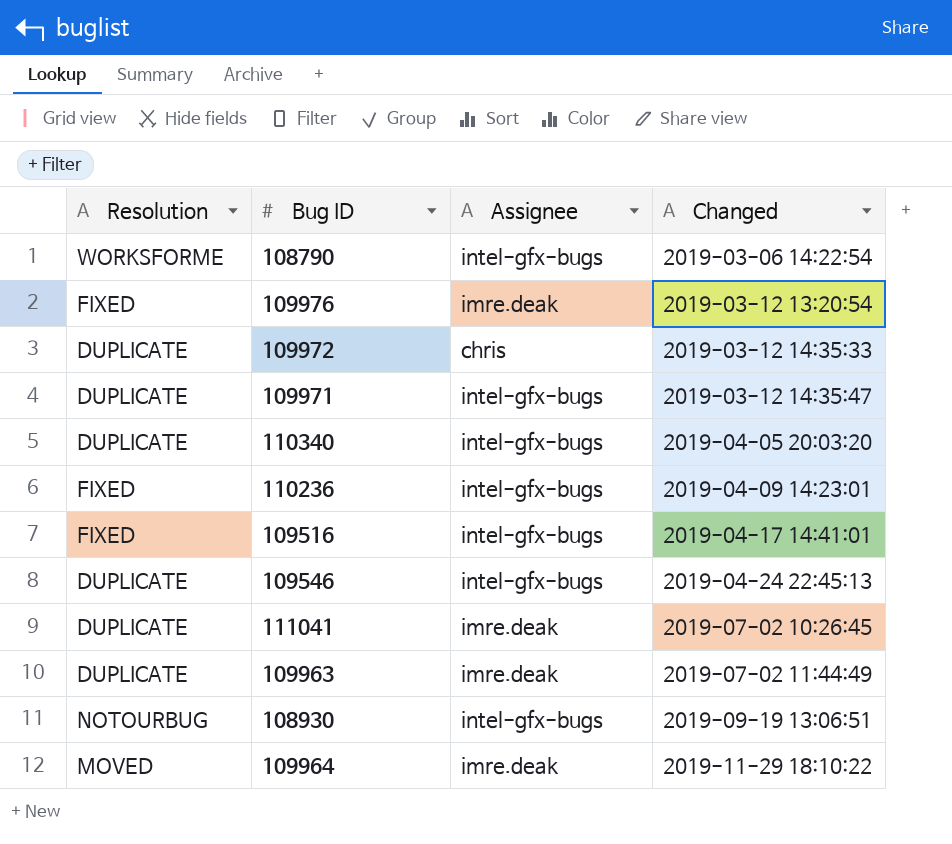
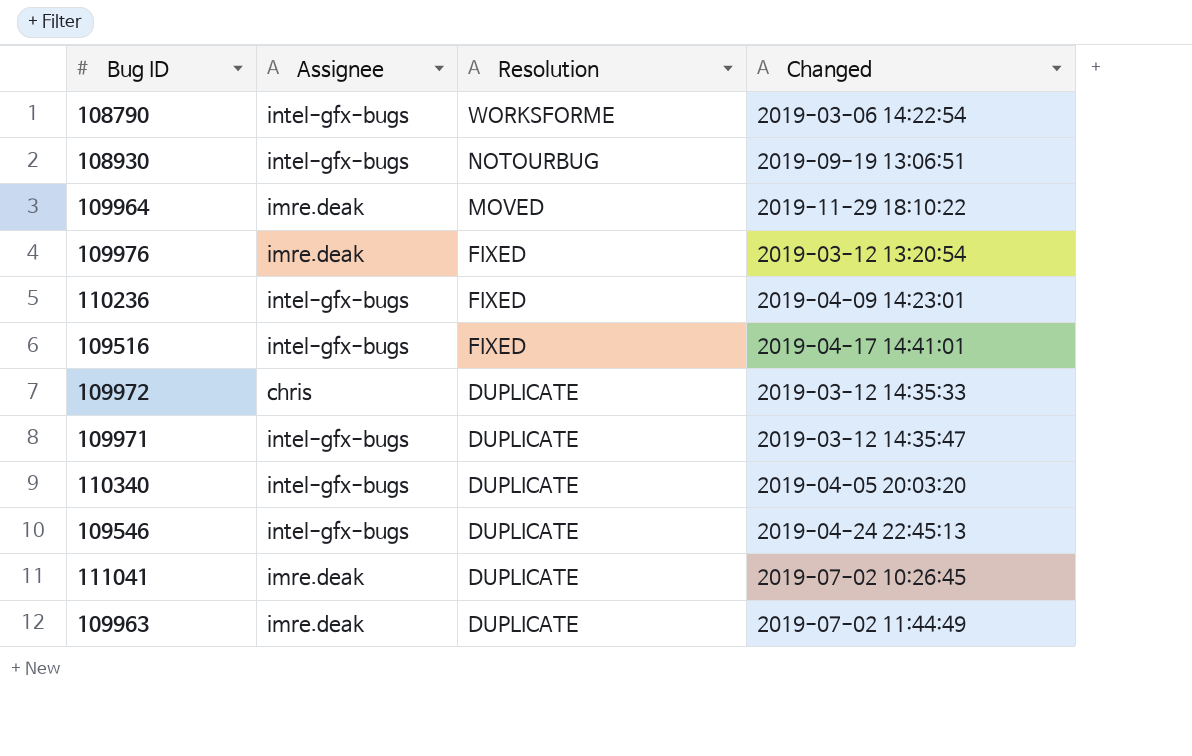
row order: Changed ascending -> Resolution descending
column Resolution | position: 1 -> 3

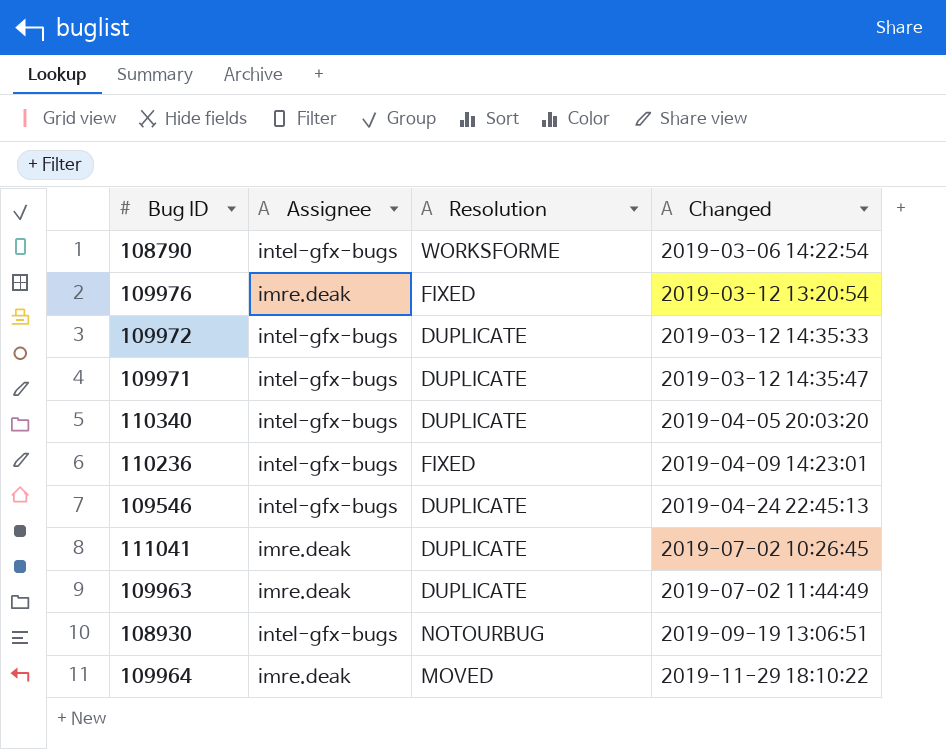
row order: Resolution descending -> Changed ascending
row 109516: intel-gfx-bugs | FIXED | 2019-04-17 14:41:01 -> none
109972 | Assignee: chris -> intel-gfx-bugs

